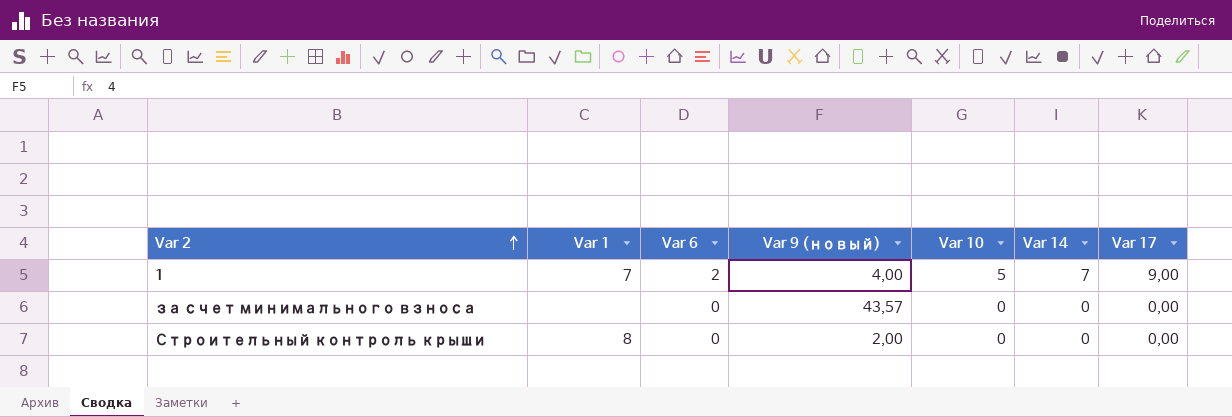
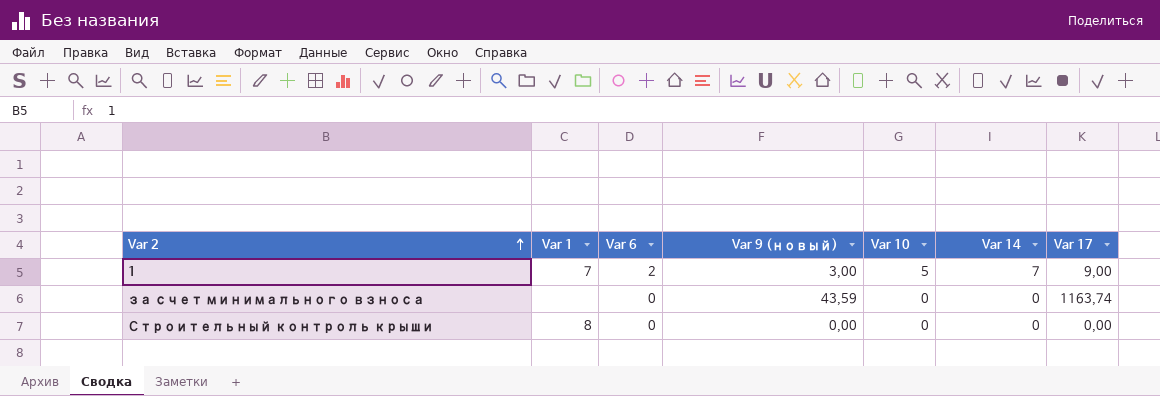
1 | Var 9 (новый): 4,00 -> 3,00
за счет минимального взноса | Var 9 (новый): 43,57 -> 43,59
за счет минимального взноса | Var 17: 0,00 -> 1163,74
Строительный контроль крыши | Var 9 (новый): 2,00 -> 0,00

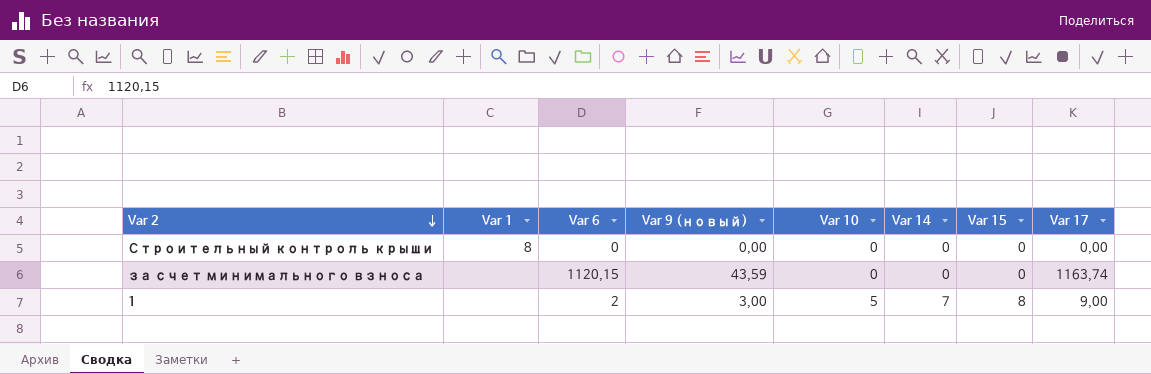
row order: Var 2 ascending -> Var 2 descending
column Var 15 | position: none -> 7
за счет минимального взноса | Var 6: 0 -> 1120,15
1 | Var 1: 7 -> none

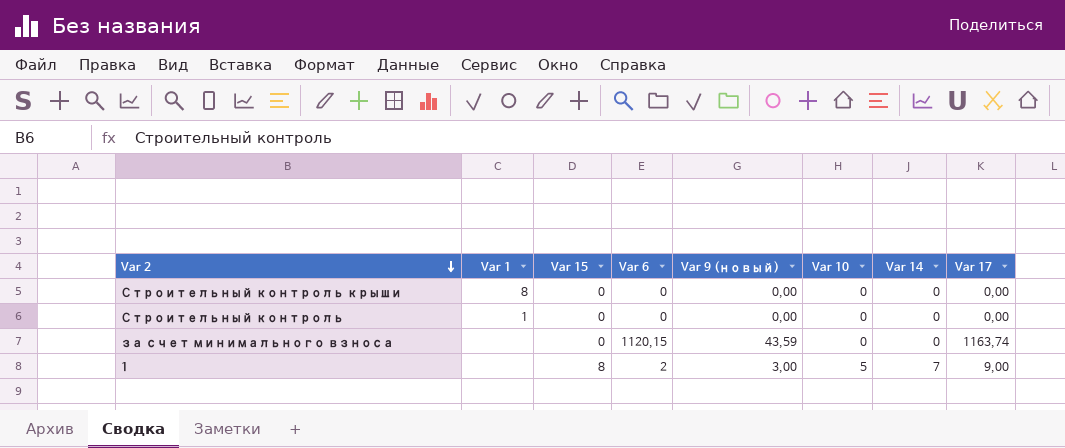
column Var 15 | position: 7 -> 3
row Строительный контроль: none -> 1 | 0 | 0 | 0,00 | 0 | 0 | 0,00

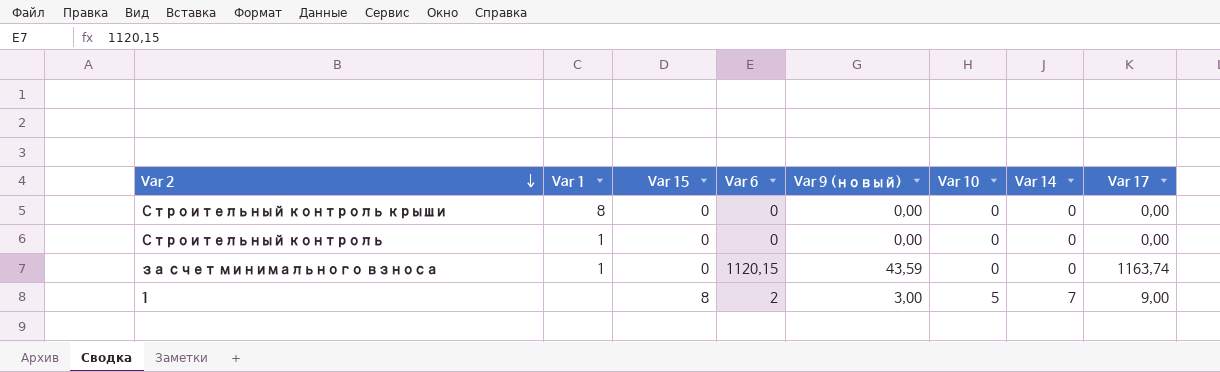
за счет минимального взноса | Var 1: none -> 1

